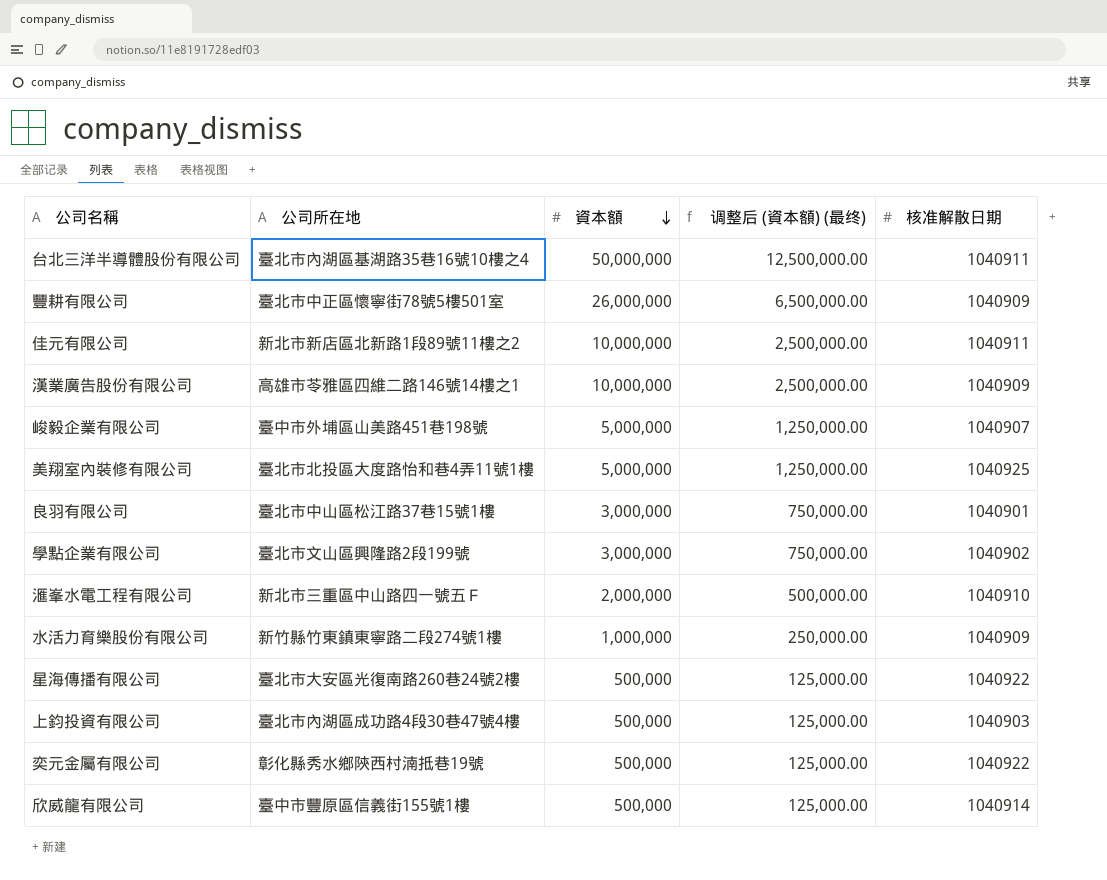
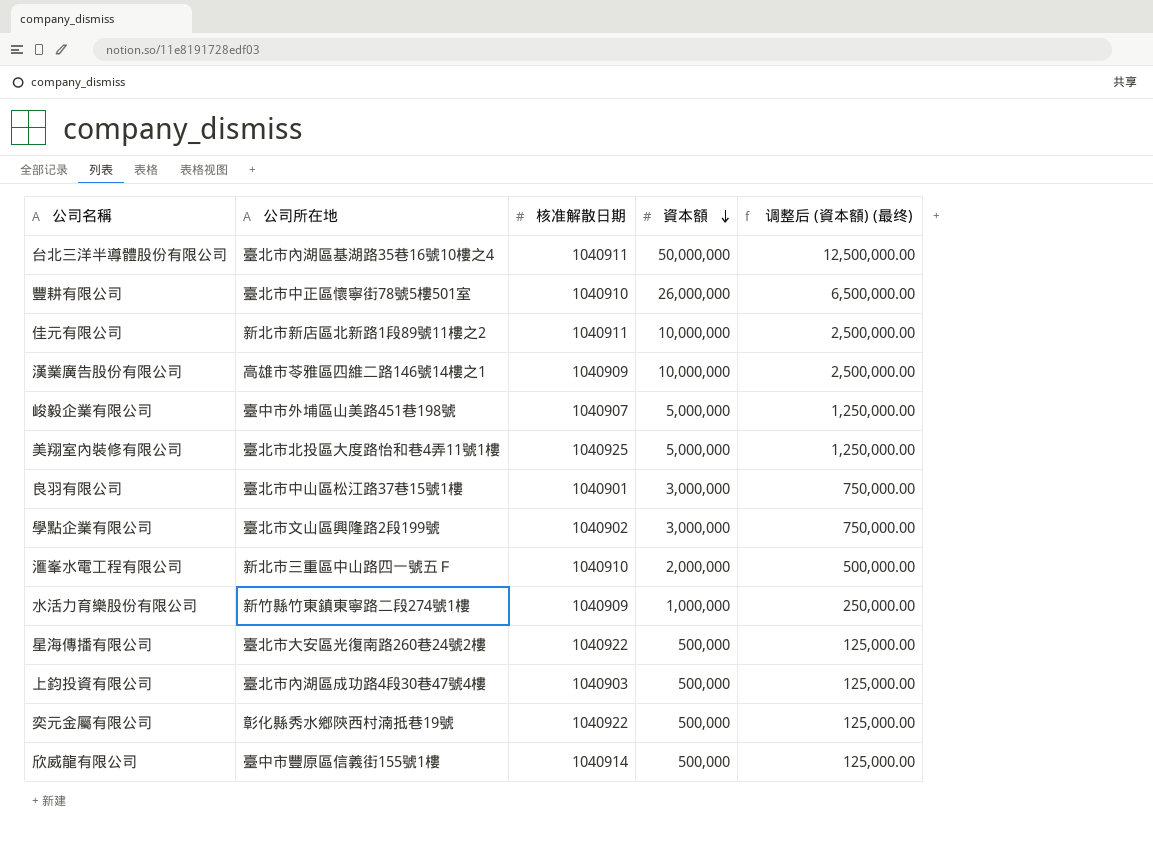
column 核准解散日期 | position: 5 -> 3
豐耕有限公司 | 核准解散日期: 1040909 -> 1040910

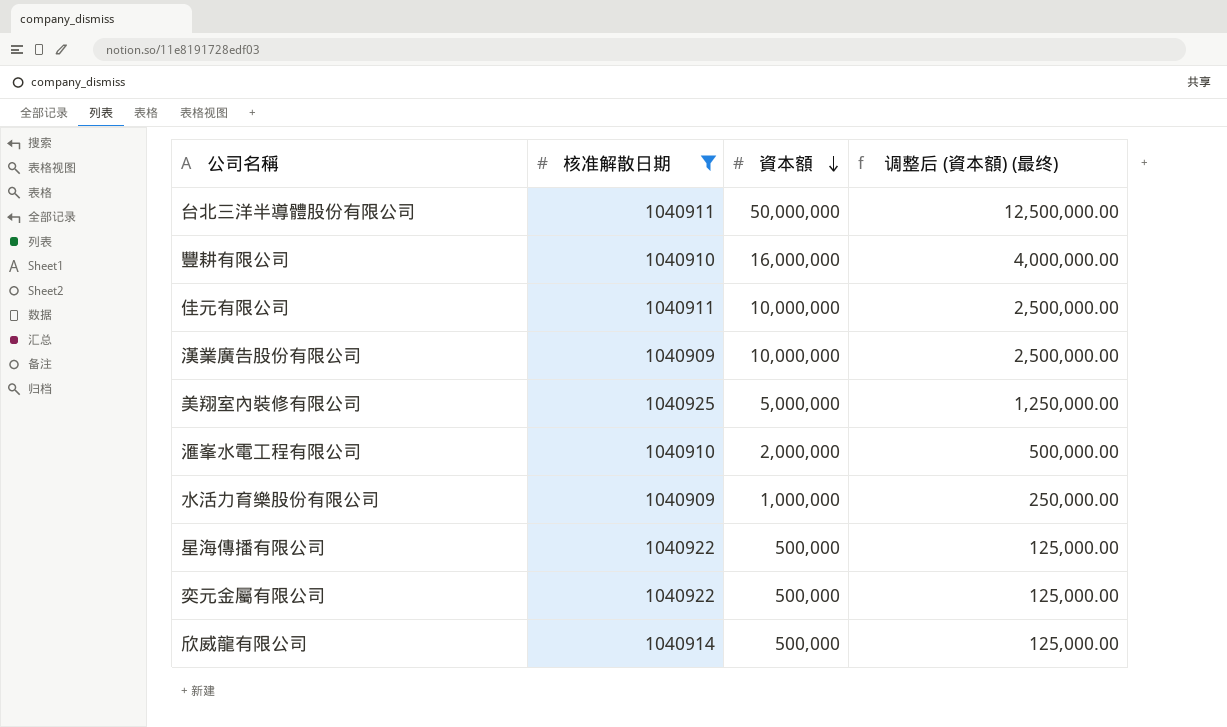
filter: none -> 核准解散日期 >= 1040909
column 公司所在地 | position: 2 -> none
豐耕有限公司 | 資本額: 26,000,000 -> 16,000,000
豐耕有限公司 | 调整后 (資本額) (最终): 6,500,000.00 -> 4,000,000.00

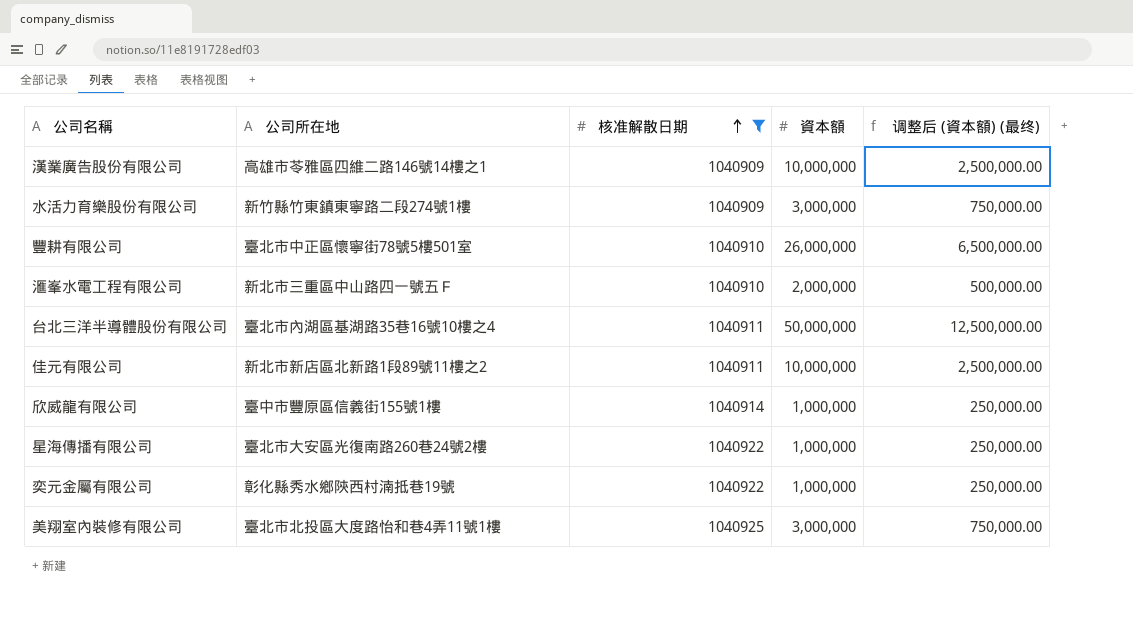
row order: 資本額 descending -> 核准解散日期 ascending
column 公司所在地 | position: none -> 2
水活力育樂股份有限公司 | 資本額: 1,000,000 -> 3,000,000
水活力育樂股份有限公司 | 调整后 (資本額) (最终): 250,000.00 -> 750,000.00
豐耕有限公司 | 資本額: 16,000,000 -> 26,000,000
豐耕有限公司 | 调整后 (資本額) (最终): 4,000,000.00 -> 6,500,000.00
欣威龍有限公司 | 資本額: 500,000 -> 1,000,000
欣威龍有限公司 | 调整后 (資本額) (最终): 125,000.00 -> 250,000.00
星海傳播有限公司 | 資本額: 500,000 -> 1,000,000
星海傳播有限公司 | 调整后 (資本額) (最终): 125,000.00 -> 250,000.00
奕元金屬有限公司 | 資本額: 500,000 -> 1,000,000
奕元金屬有限公司 | 调整后 (資本額) (最终): 125,000.00 -> 250,000.00
美翔室內裝修有限公司 | 資本額: 5,000,000 -> 3,000,000
美翔室內裝修有限公司 | 调整后 (資本額) (最终): 1,250,000.00 -> 750,000.00

